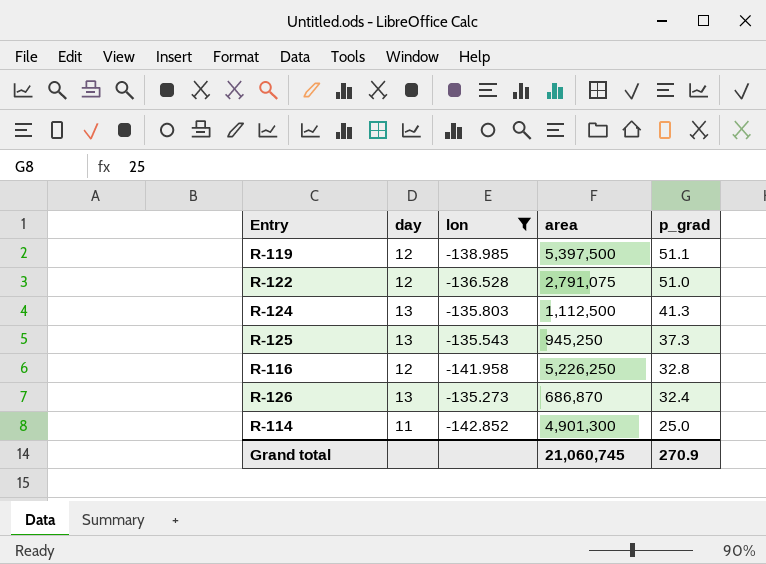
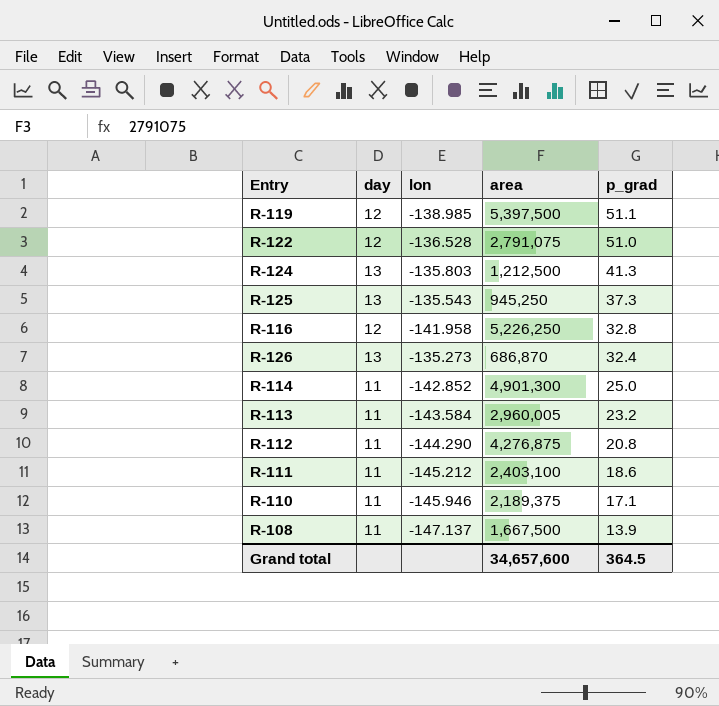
filter: lon >= -142.852 -> none
R-124 | area: 1,112,500 -> 1,212,500
Grand total | area: 21,060,745 -> 34,657,600
Grand total | p_grad: 270.9 -> 364.5

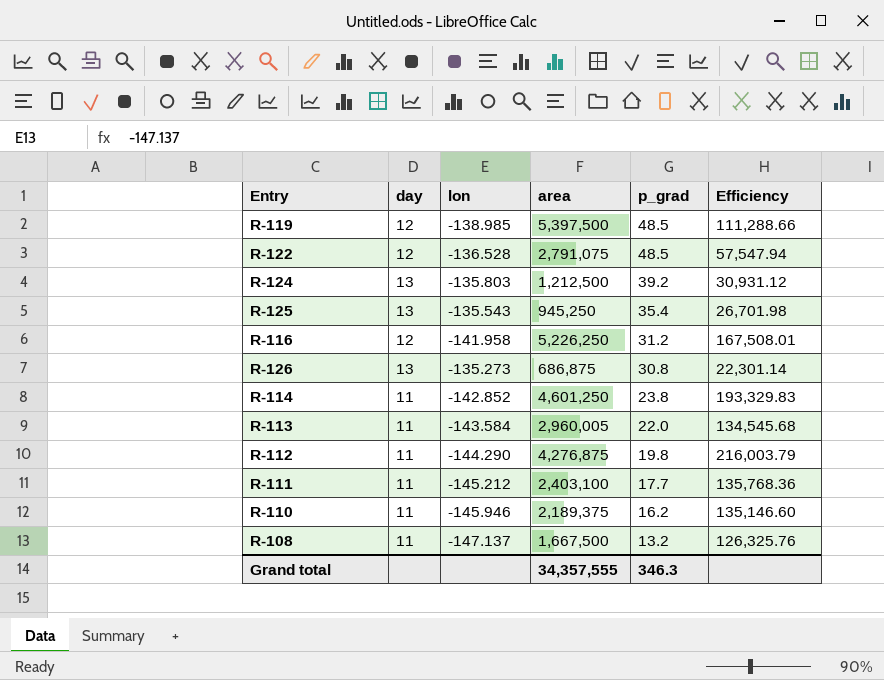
column Efficiency | formula: none -> [area] / [p_grad]
R-119 | p_grad: 51.1 -> 48.5
R-122 | p_grad: 51.0 -> 48.5
R-124 | p_grad: 41.3 -> 39.2
R-125 | p_grad: 37.3 -> 35.4
R-116 | p_grad: 32.8 -> 31.2
R-126 | area: 686,870 -> 686,875
R-126 | p_grad: 32.4 -> 30.8
R-114 | area: 4,901,300 -> 4,601,250
R-114 | p_grad: 25.0 -> 23.8
R-113 | p_grad: 23.2 -> 22.0
R-112 | p_grad: 20.8 -> 19.8
R-111 | p_grad: 18.6 -> 17.7
R-110 | p_grad: 17.1 -> 16.2
R-108 | p_grad: 13.9 -> 13.2
Grand total | area: 34,657,600 -> 34,357,555
Grand total | p_grad: 364.5 -> 346.3

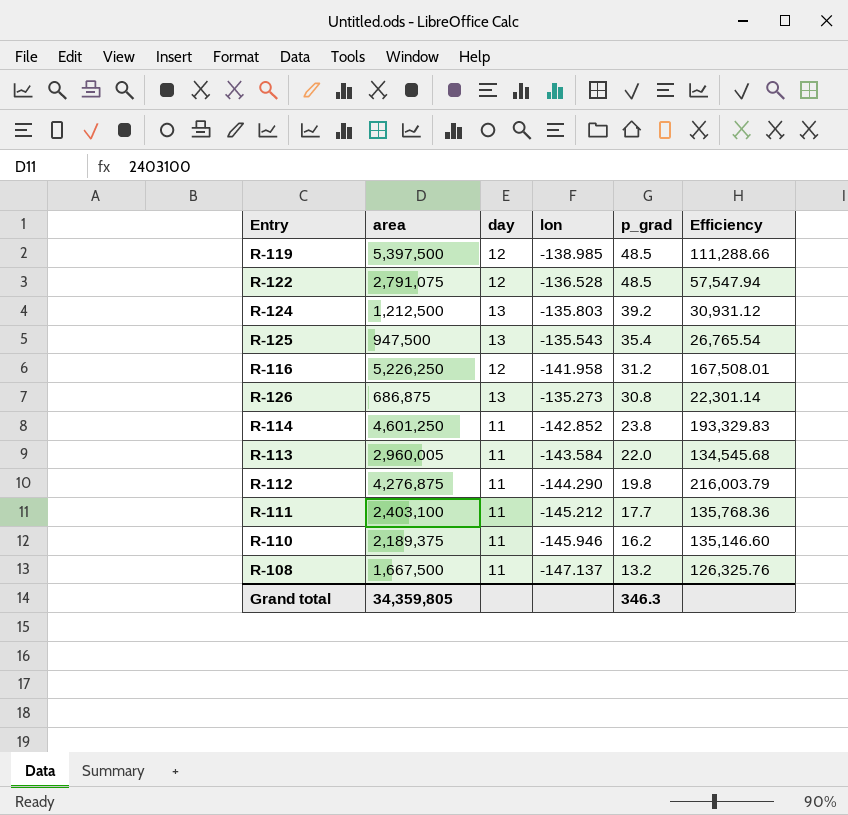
column area | position: 4 -> 2
R-125 | area: 945,250 -> 947,500
R-125 | Efficiency: 26,701.98 -> 26,765.54
Grand total | area: 34,357,555 -> 34,359,805

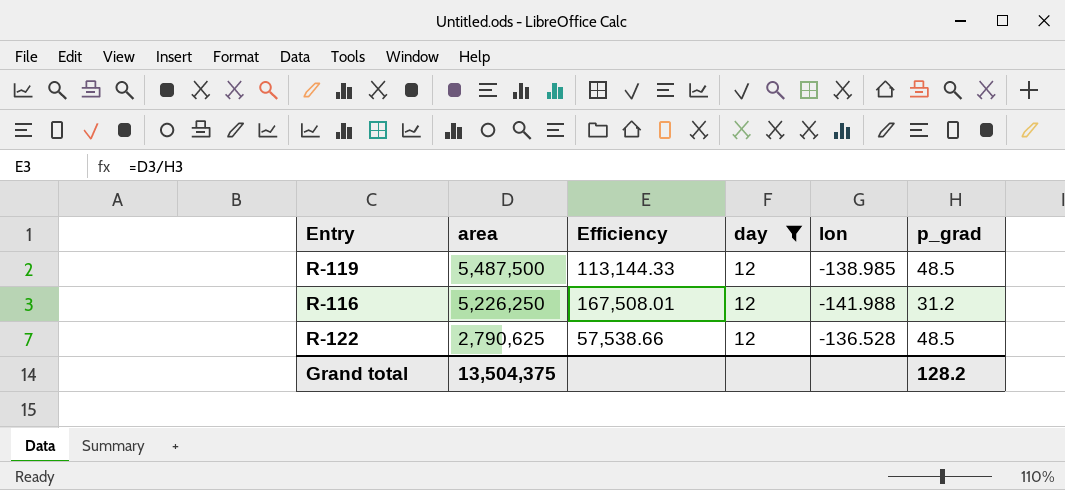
filter: none -> day = 12
row order: p_grad descending -> area descending
column Efficiency | position: 6 -> 3
R-119 | area: 5,397,500 -> 5,487,500
R-119 | Efficiency: 111,288.66 -> 113,144.33
R-116 | lon: -141.958 -> -141.988
R-122 | area: 2,791,075 -> 2,790,625
R-122 | Efficiency: 57,547.94 -> 57,538.66
Grand total | area: 34,359,805 -> 13,504,375
Grand total | p_grad: 346.3 -> 128.2

